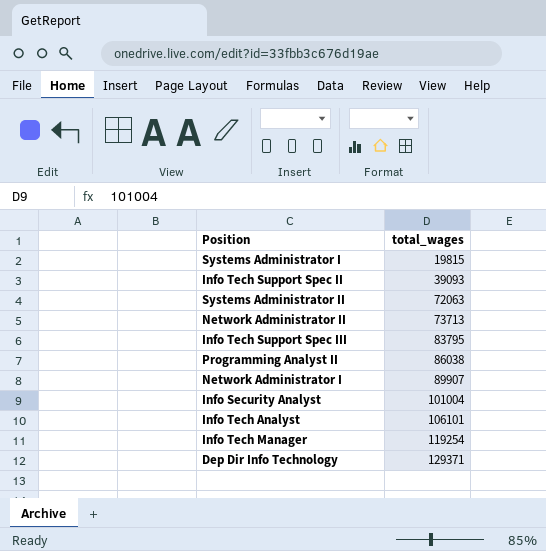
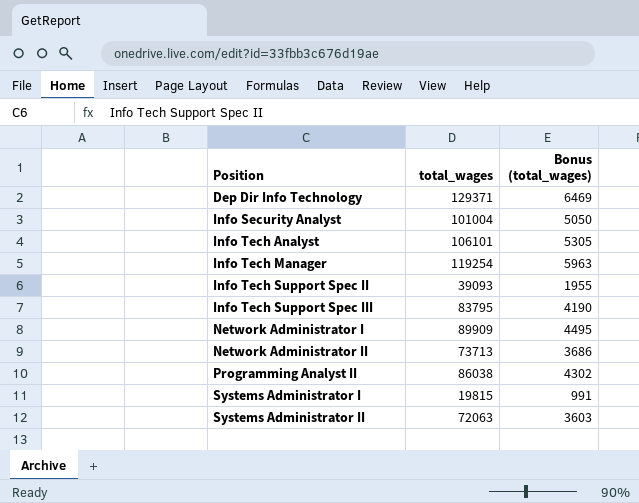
row order: total_wages ascending -> Position ascending
column Bonus (total_wages) | formula: none -> [total_wages] * 0.05
Network Administrator I | total_wages: 89907 -> 89909

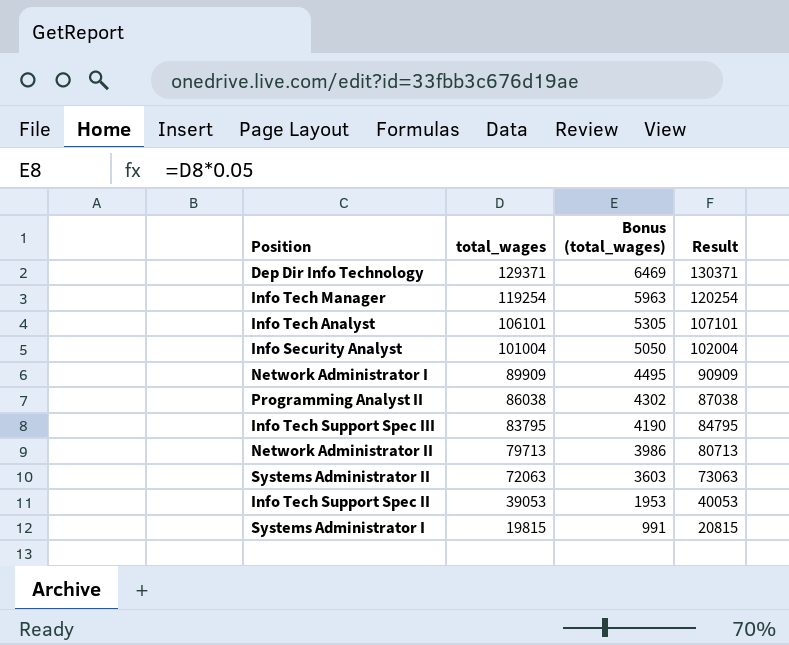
row order: Position ascending -> total_wages descending
column Result | formula: none -> [total_wages] + 1000
Network Administrator II | total_wages: 73713 -> 79713
Network Administrator II | Bonus (total_wages): 3686 -> 3986
Info Tech Support Spec II | total_wages: 39093 -> 39053
Info Tech Support Spec II | Bonus (total_wages): 1955 -> 1953

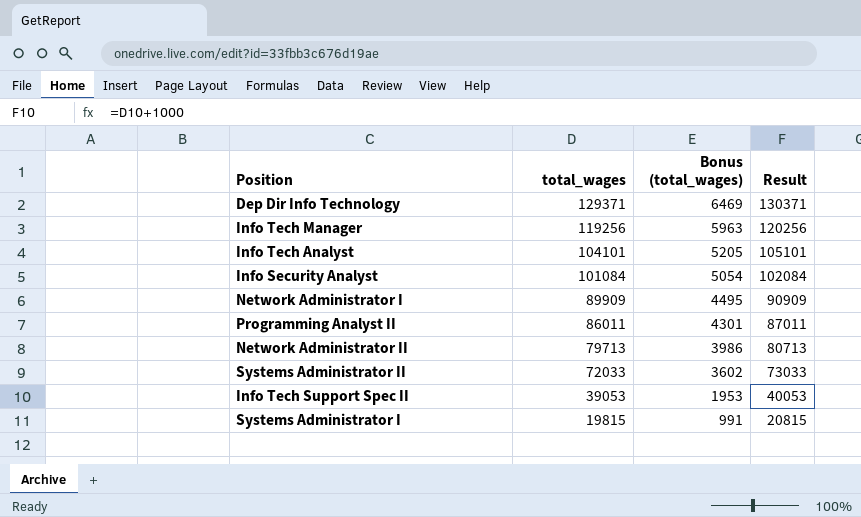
row Info Tech Support Spec III: 83795 | 4190 | 84795 -> none
Info Tech Manager | total_wages: 119254 -> 119256
Info Tech Manager | Result: 120254 -> 120256
Info Tech Analyst | total_wages: 106101 -> 104101
Info Tech Analyst | Bonus (total_wages): 5305 -> 5205
Info Tech Analyst | Result: 107101 -> 105101
Info Security Analyst | total_wages: 101004 -> 101084
Info Security Analyst | Bonus (total_wages): 5050 -> 5054
Info Security Analyst | Result: 102004 -> 102084
Programming Analyst II | total_wages: 86038 -> 86011
Programming Analyst II | Bonus (total_wages): 4302 -> 4301
Programming Analyst II | Result: 87038 -> 87011
Systems Administrator II | total_wages: 72063 -> 72033
Systems Administrator II | Bonus (total_wages): 3603 -> 3602
Systems Administrator II | Result: 73063 -> 73033

